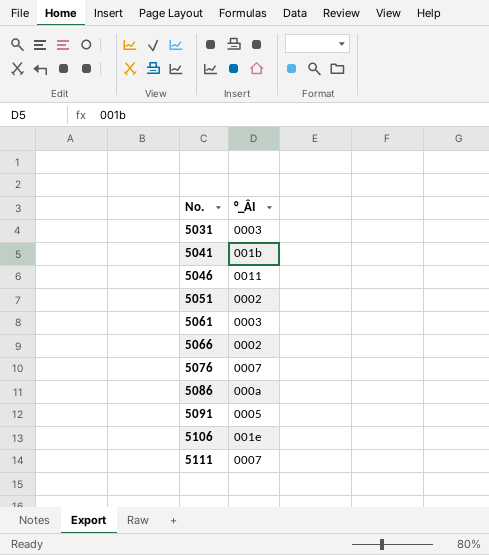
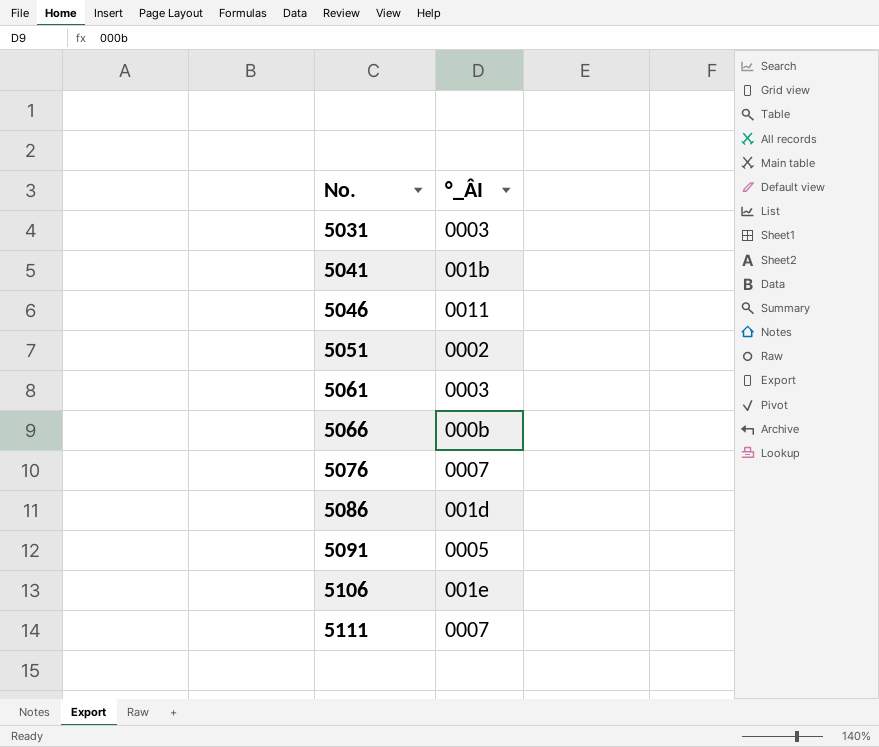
5066 | °_ÂI: 0002 -> 000b
5086 | °_ÂI: 000a -> 001d

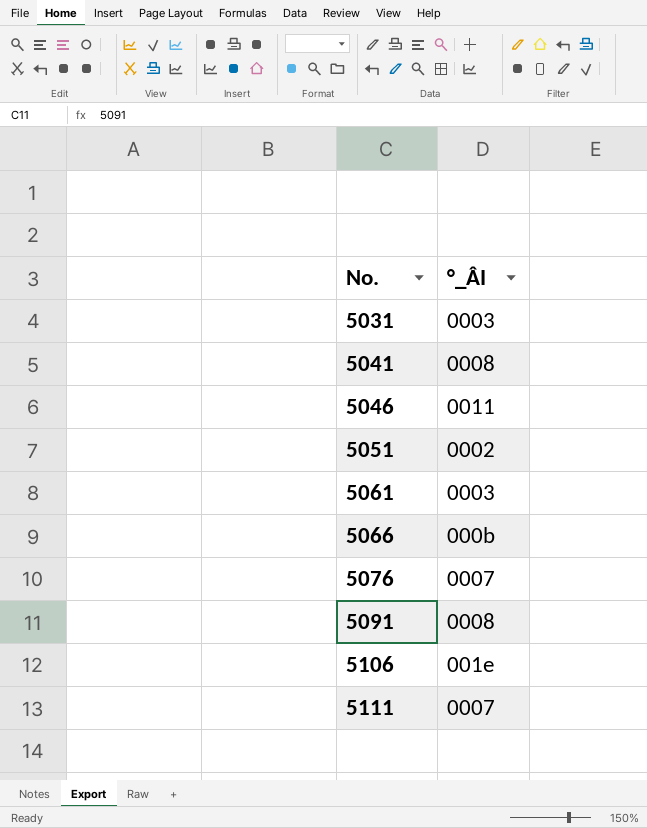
row 5086: 001d -> none
5041 | °_ÂI: 001b -> 0008
5091 | °_ÂI: 0005 -> 0008

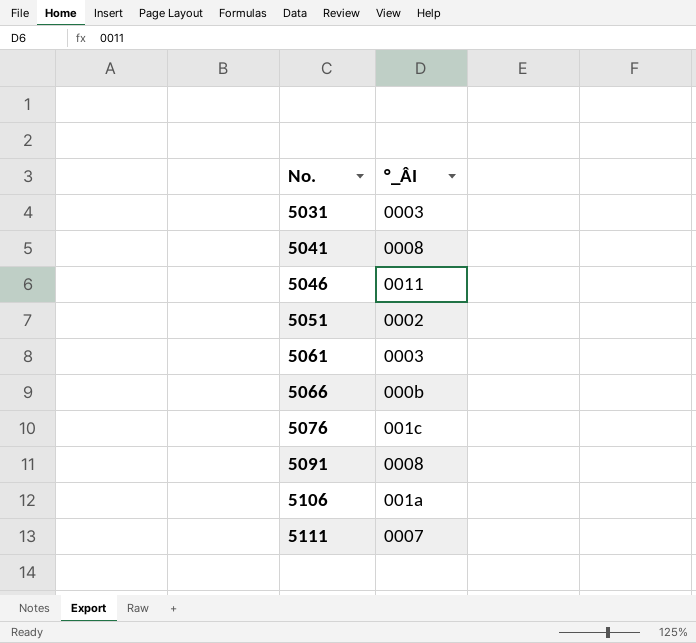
5076 | °_ÂI: 0007 -> 001c
5106 | °_ÂI: 001e -> 001a

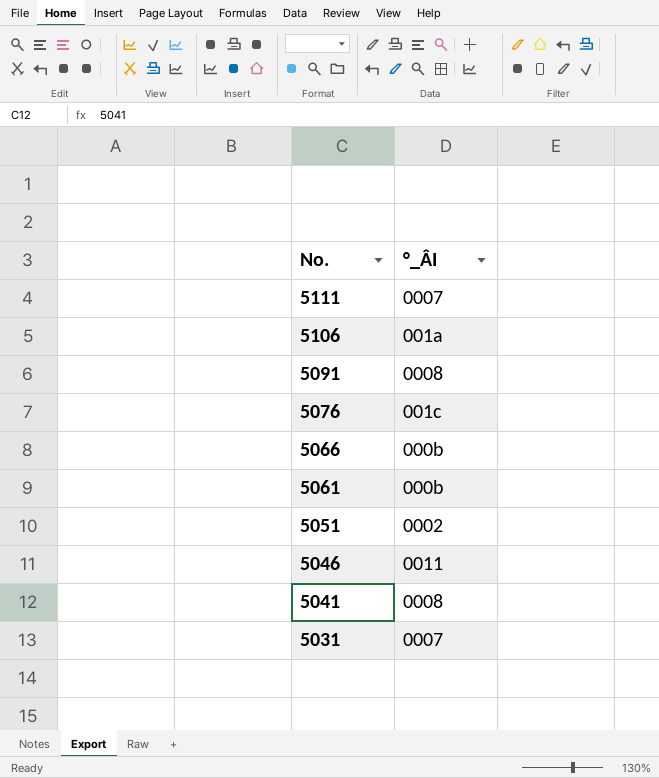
row order: No. ascending -> No. descending
5061 | °_ÂI: 0003 -> 000b
5031 | °_ÂI: 0003 -> 0007

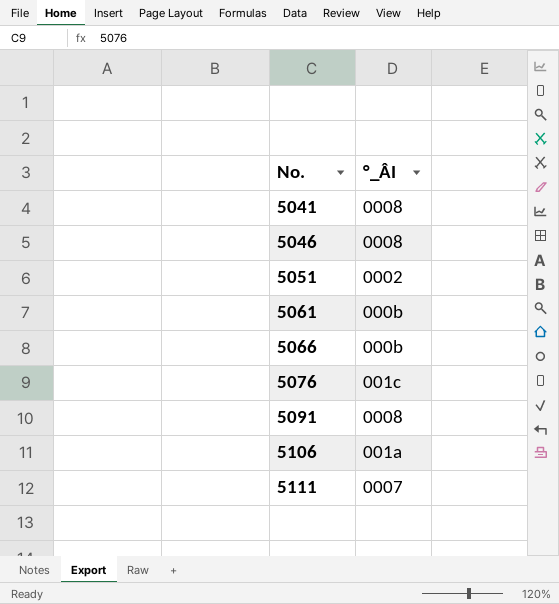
row order: No. descending -> No. ascending
row 5031: 0007 -> none
5046 | °_ÂI: 0011 -> 0008

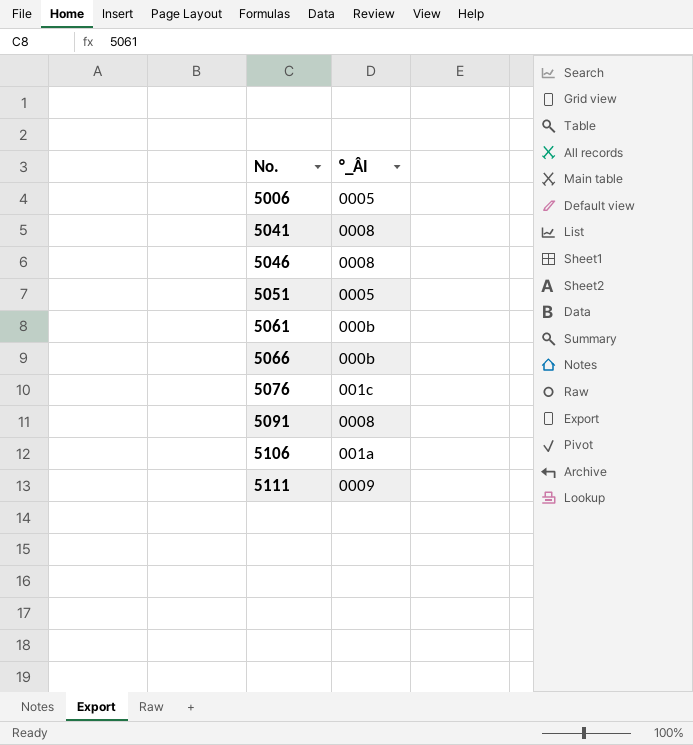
row 5006: none -> 0005
5051 | °_ÂI: 0002 -> 0005
5111 | °_ÂI: 0007 -> 0009

